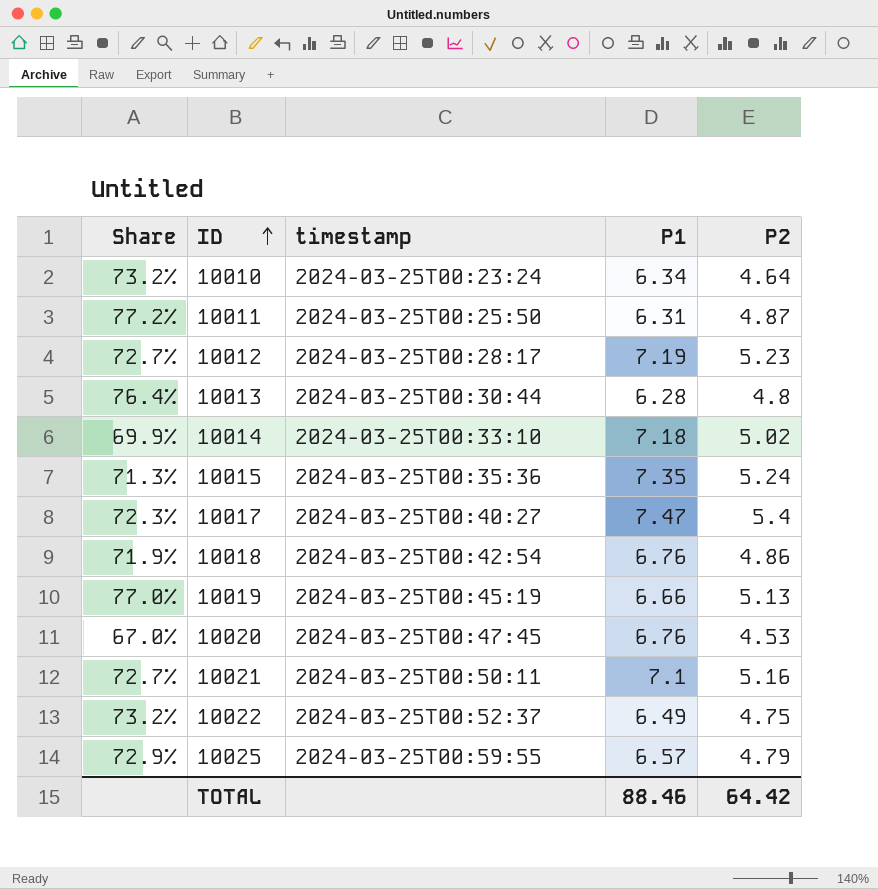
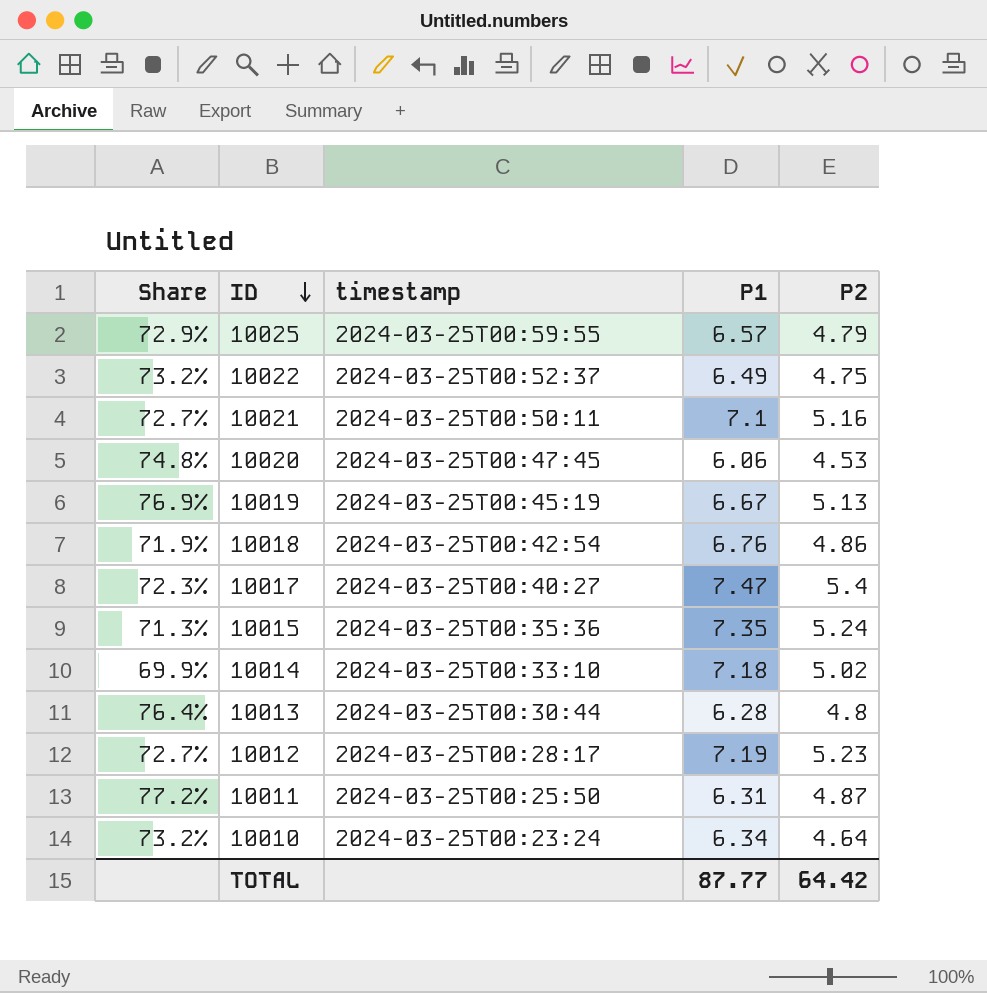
row order: ID ascending -> ID descending
10020 | Share: 67.0% -> 74.8%
10020 | P1: 6.76 -> 6.06
10019 | Share: 77.0% -> 76.9%
10019 | P1: 6.66 -> 6.67
TOTAL | P1: 88.46 -> 87.77

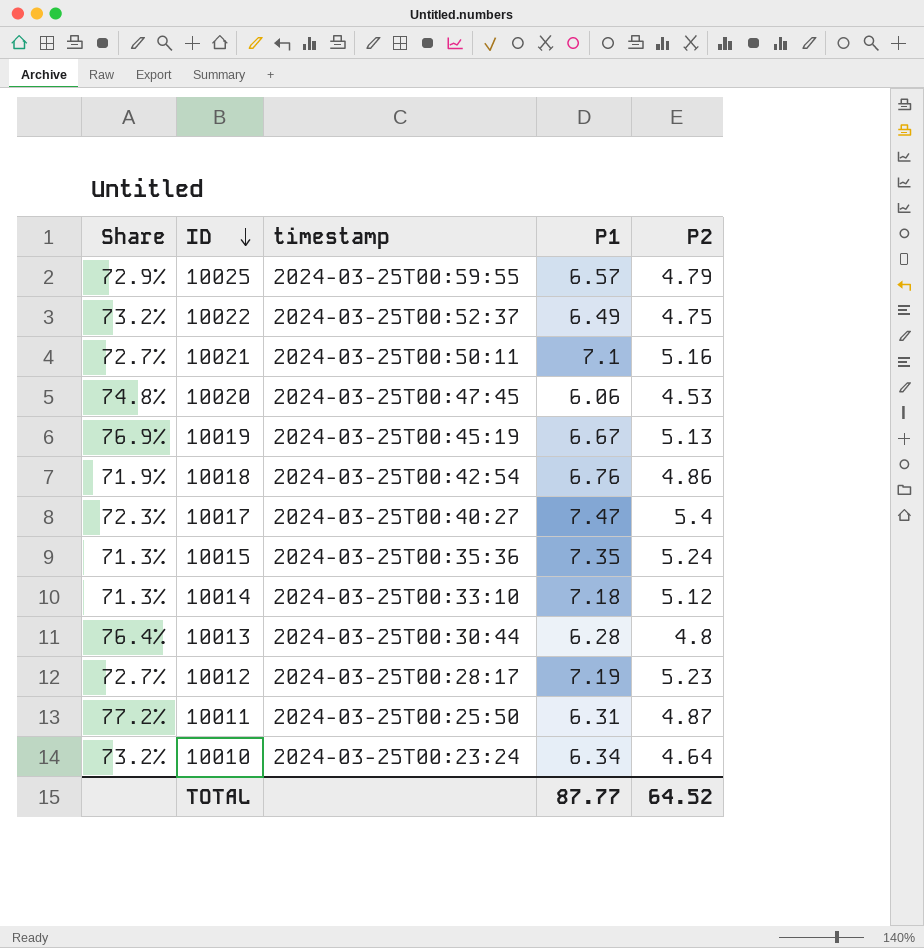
10014 | Share: 69.9% -> 71.3%
10014 | P2: 5.02 -> 5.12
TOTAL | P2: 64.42 -> 64.52

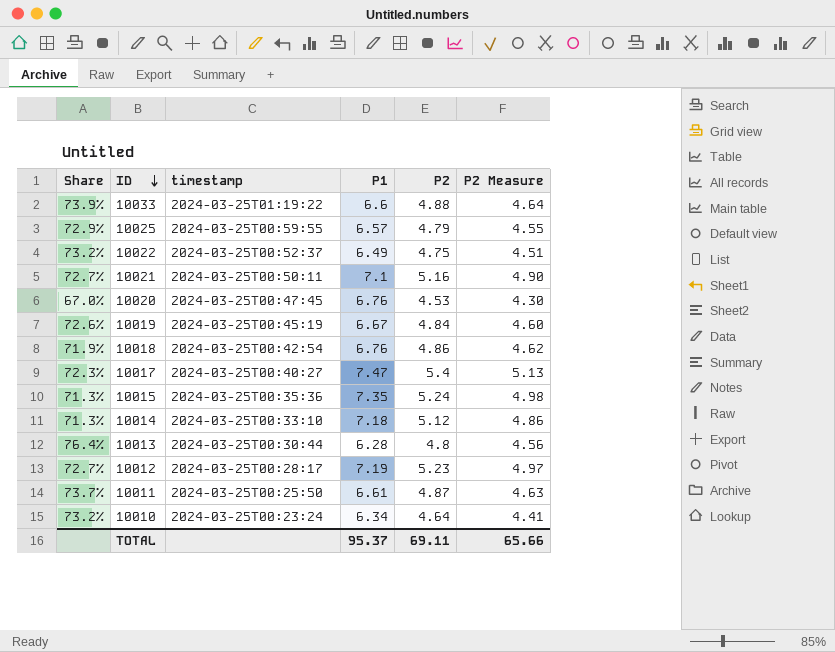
column P2 Measure | formula: none -> [P2] * 0.95
row 10033: none -> 73.9% | 2024-03-25T01:19:22 | 6.6 | 4.88 | 4.64
10020 | Share: 74.8% -> 67.0%
10020 | P1: 6.06 -> 6.76
10019 | Share: 76.9% -> 72.6%
10019 | P2: 5.13 -> 4.84
10011 | Share: 77.2% -> 73.7%
10011 | P1: 6.31 -> 6.61
TOTAL | P1: 87.77 -> 95.37
TOTAL | P2: 64.52 -> 69.11

